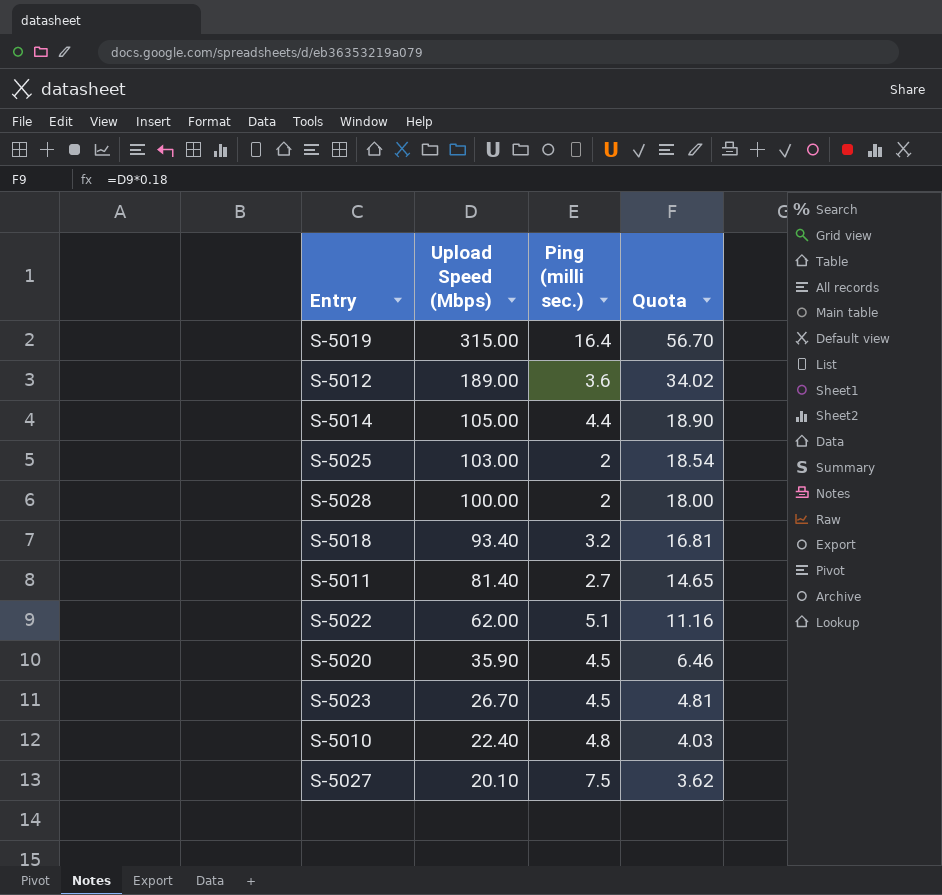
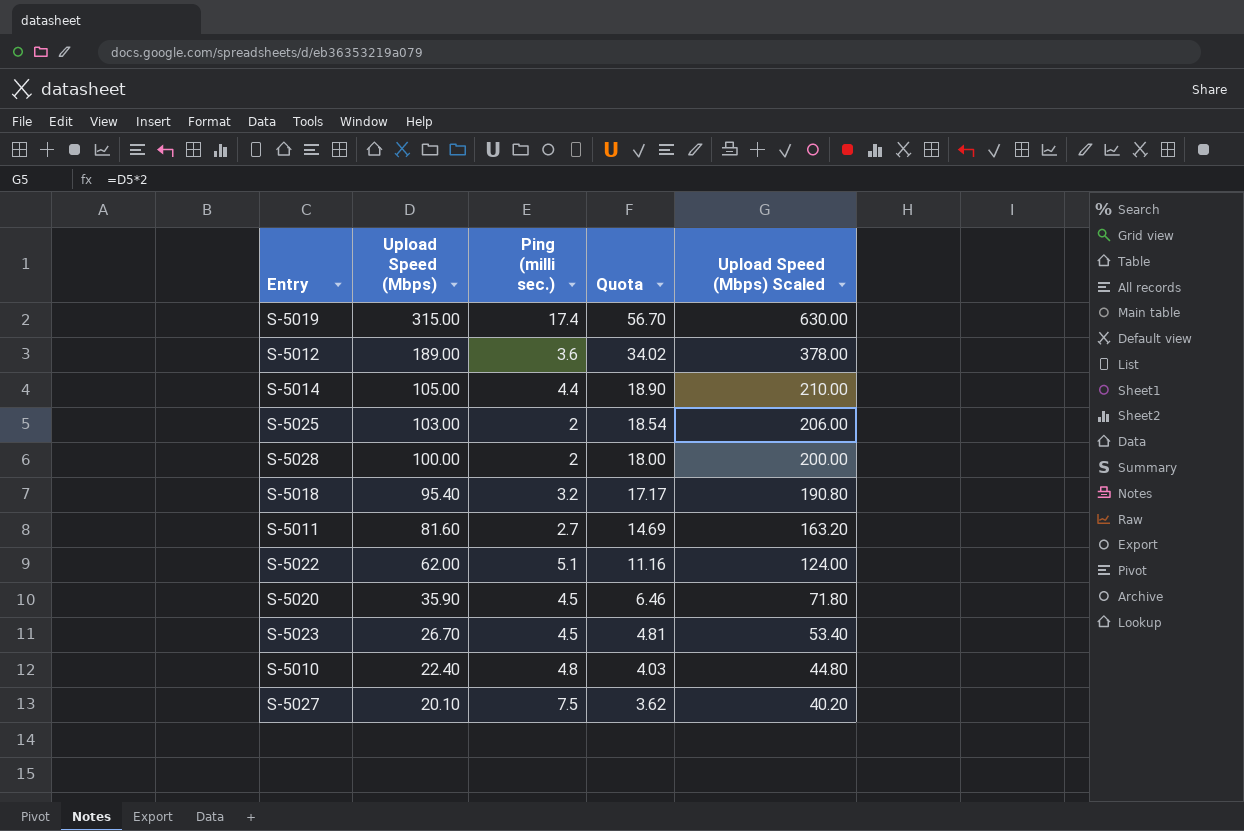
column Upload Speed (Mbps) Scaled | formula: none -> [Upload Speed (Mbps)] * 2
S-5019 | Ping (milli sec.): 16.4 -> 17.4
S-5018 | Upload Speed (Mbps): 93.40 -> 95.40
S-5018 | Quota: 16.81 -> 17.17
S-5011 | Upload Speed (Mbps): 81.40 -> 81.60
S-5011 | Quota: 14.65 -> 14.69

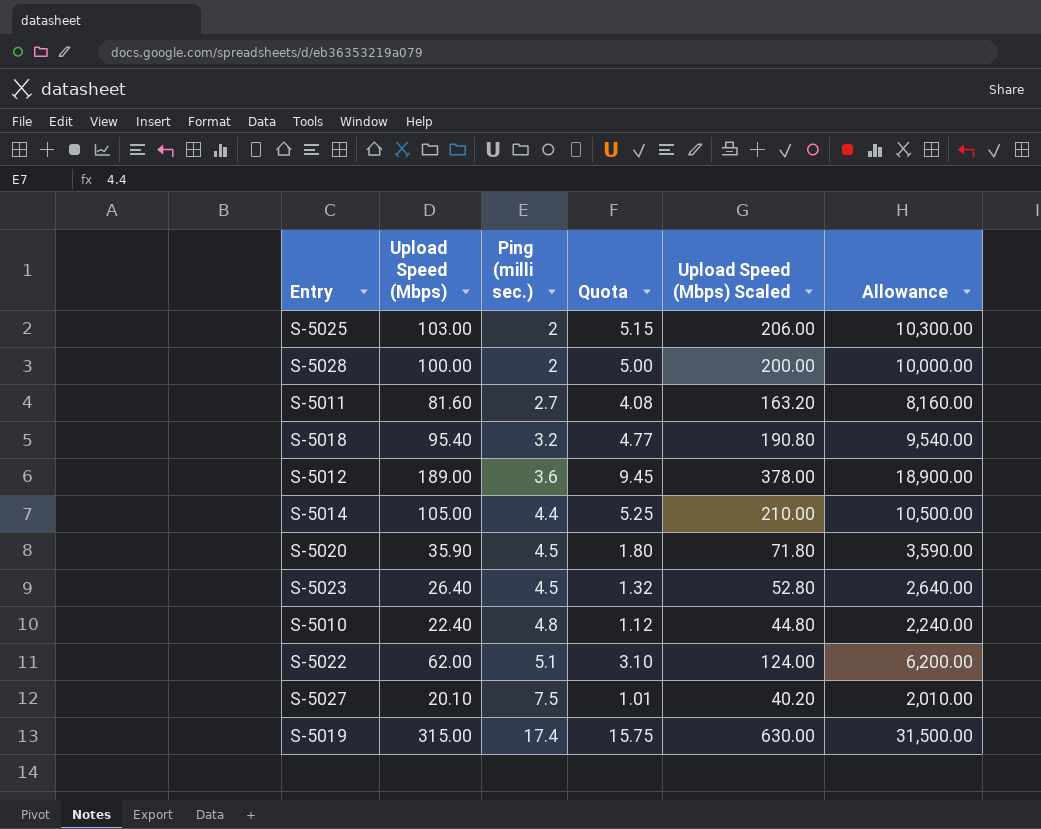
row order: Upload Speed (Mbps) descending -> Ping (milli sec.) ascending
column Quota | formula: [Upload Speed (Mbps)] * 0.18 -> [Upload Speed (Mbps)] * 0.05
column Allowance | formula: none -> [Upload Speed (Mbps)] * 100
S-5023 | Upload Speed (Mbps): 26.70 -> 26.40
S-5023 | Upload Speed (Mbps) Scaled: 53.40 -> 52.80

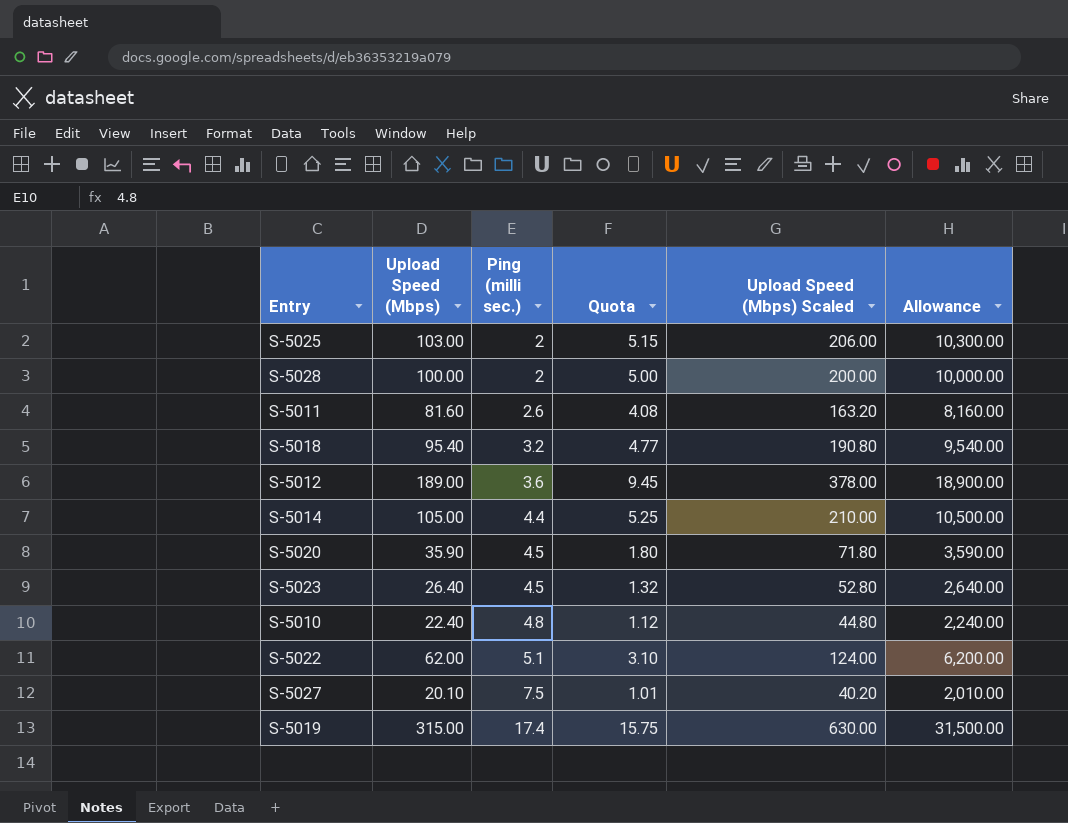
S-5011 | Ping (milli sec.): 2.7 -> 2.6

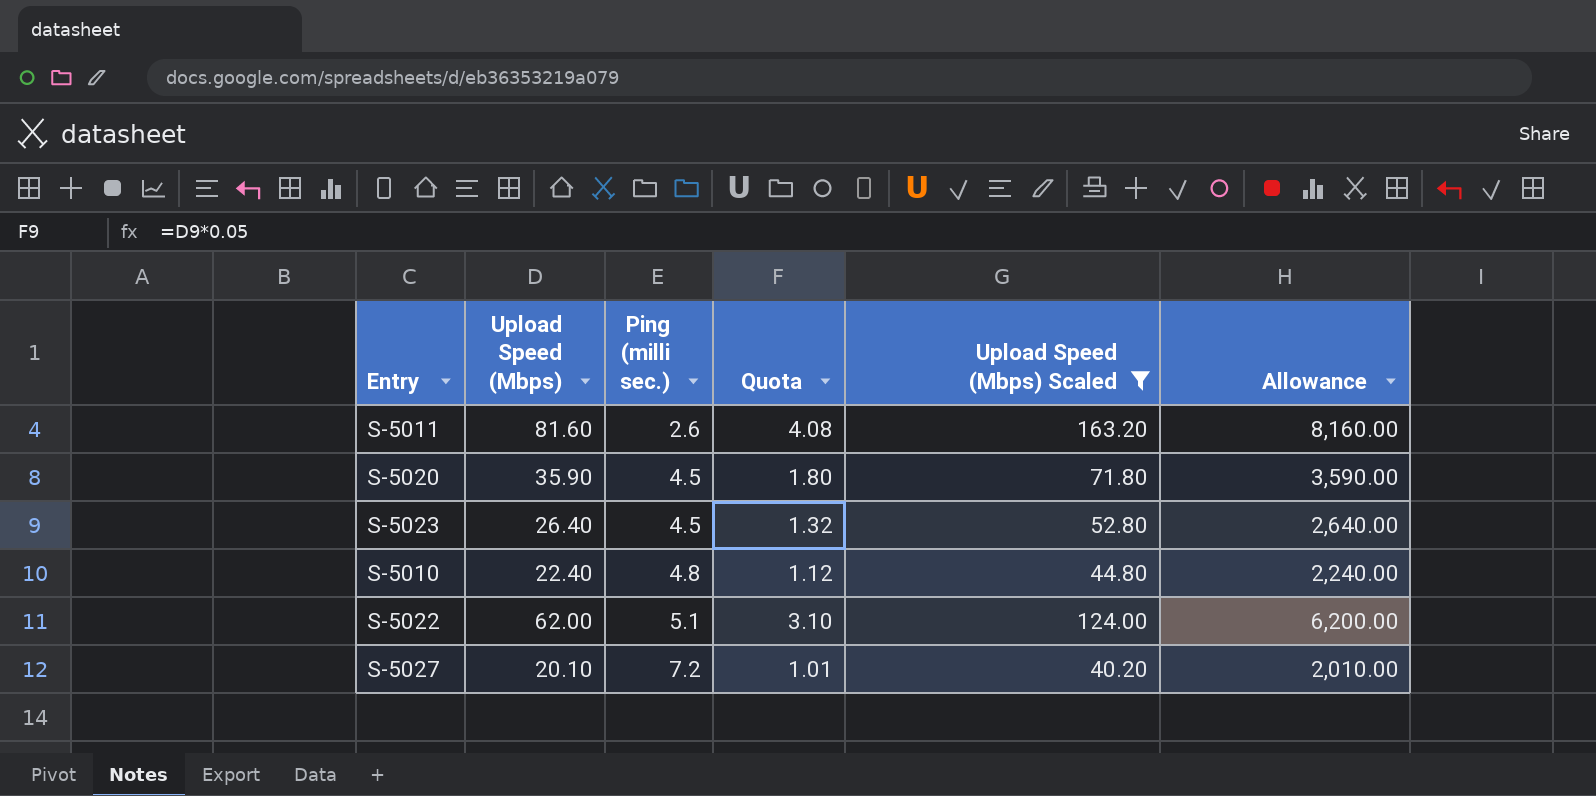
filter: none -> Upload Speed (Mbps) Scaled <= 163.20
S-5027 | Ping (milli sec.): 7.5 -> 7.2

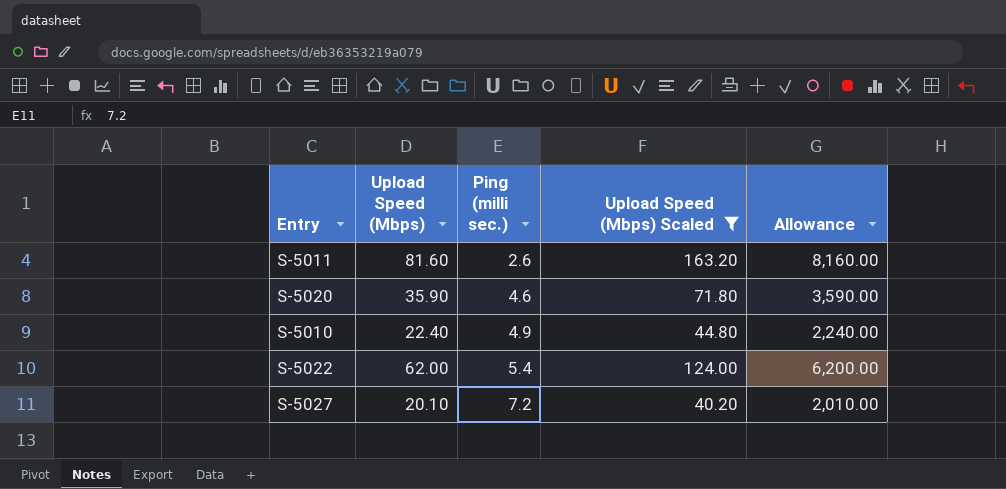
column Quota | formula: [Upload Speed (Mbps)] * 0.05 -> none
row S-5023: 26.40 | 4.5 | 1.32 | 52.80 | 2,640.00 -> none
S-5020 | Ping (milli sec.): 4.5 -> 4.6
S-5010 | Ping (milli sec.): 4.8 -> 4.9
S-5022 | Ping (milli sec.): 5.1 -> 5.4

